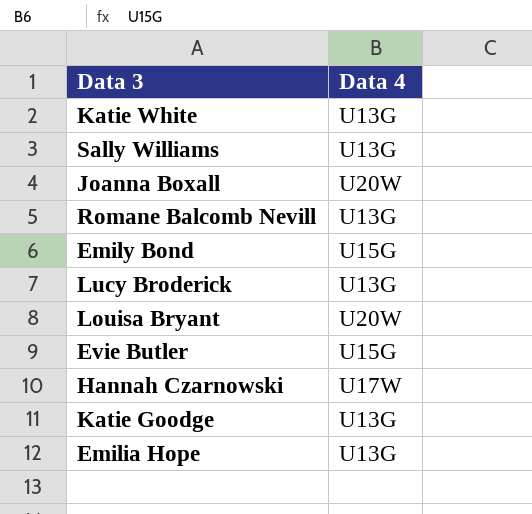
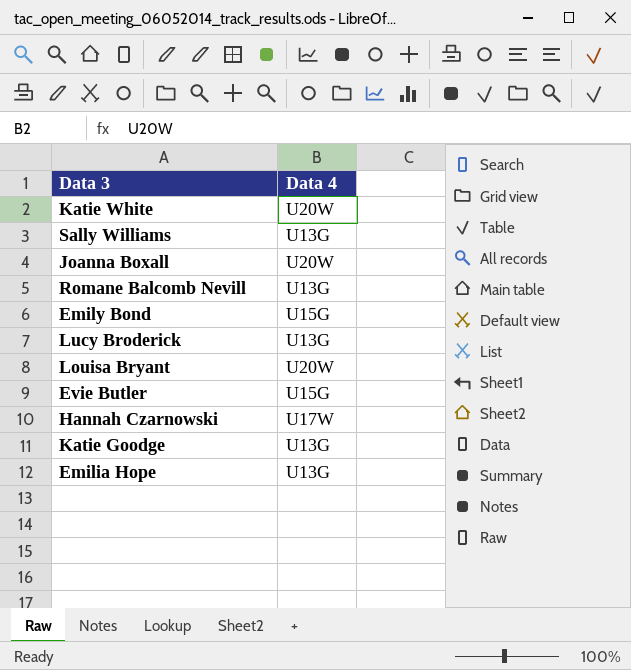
Katie White | Data 4: U13G -> U20W

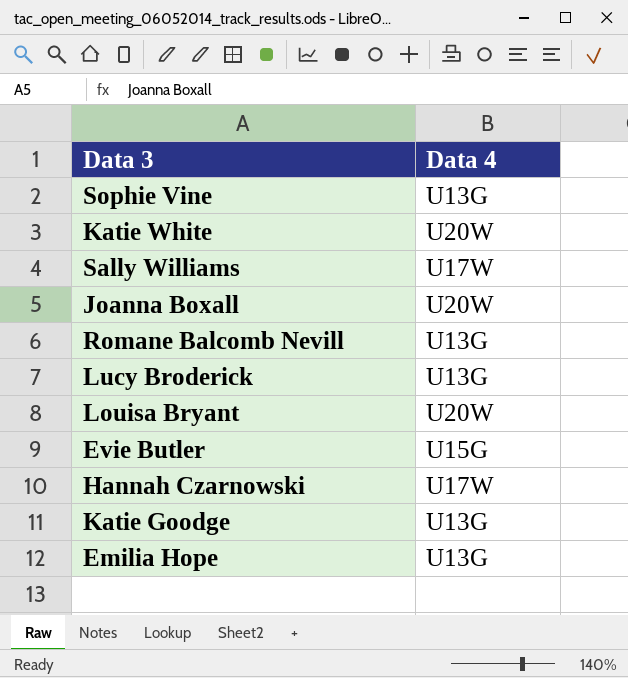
row Emily Bond: U15G -> none
row Sophie Vine: none -> U13G
Sally Williams | Data 4: U13G -> U17W

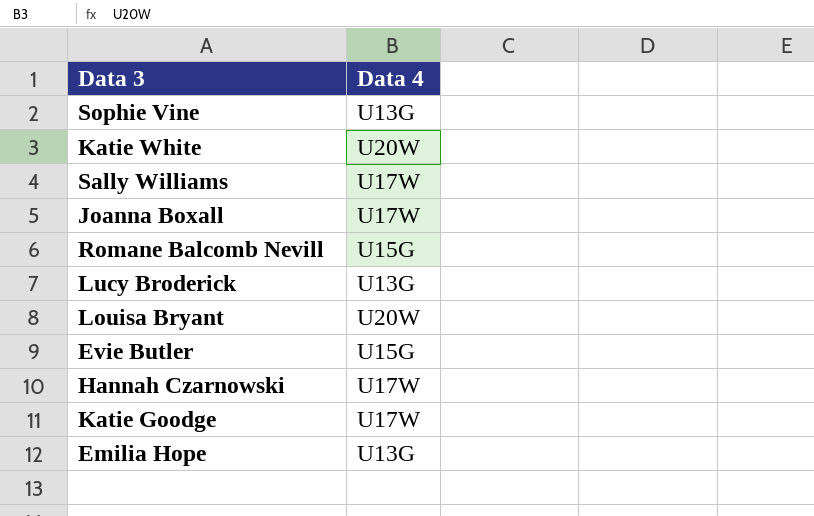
Joanna Boxall | Data 4: U20W -> U17W
Romane Balcomb Nevill | Data 4: U13G -> U15G
Katie Goodge | Data 4: U13G -> U17W

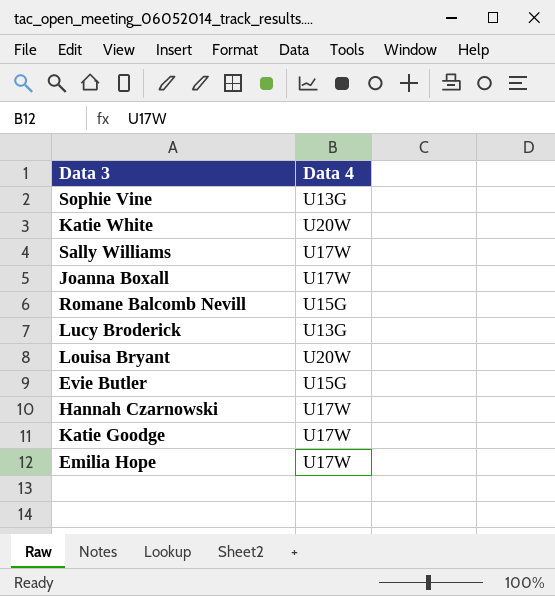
Emilia Hope | Data 4: U13G -> U17W

